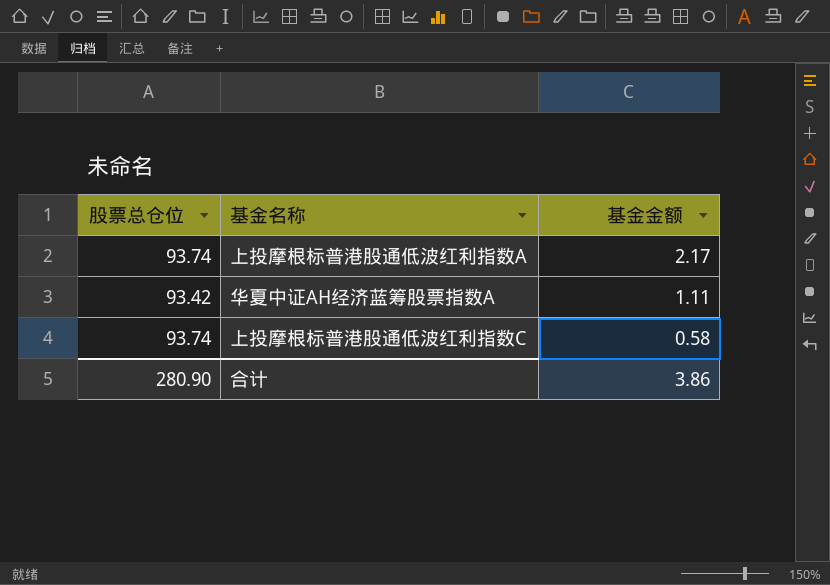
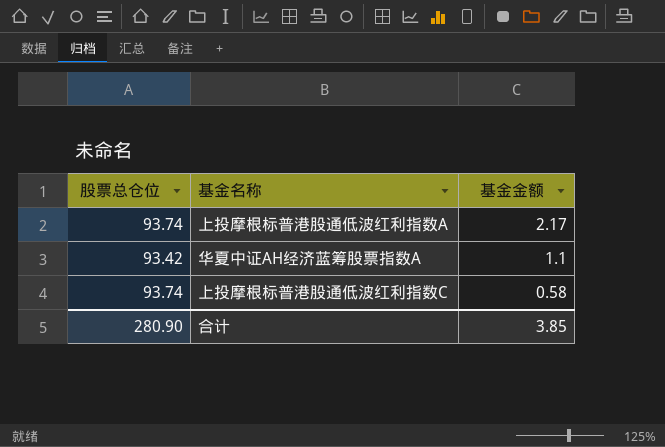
华夏中证AH经济蓝筹股票指数A | 基金金额: 1.11 -> 1.1
合计 | 基金金额: 3.86 -> 3.85

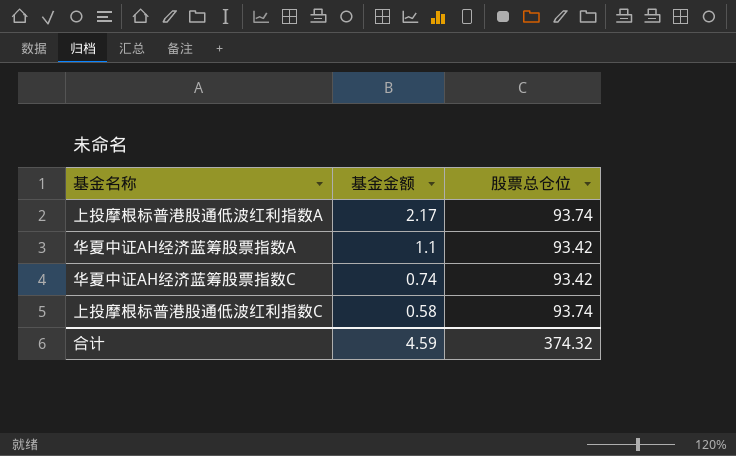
column 股票总仓位 | position: 1 -> 3
row 华夏中证AH经济蓝筹股票指数C: none -> 0.74 | 93.42
合计 | 基金金额: 3.85 -> 4.59
合计 | 股票总仓位: 280.90 -> 374.32

